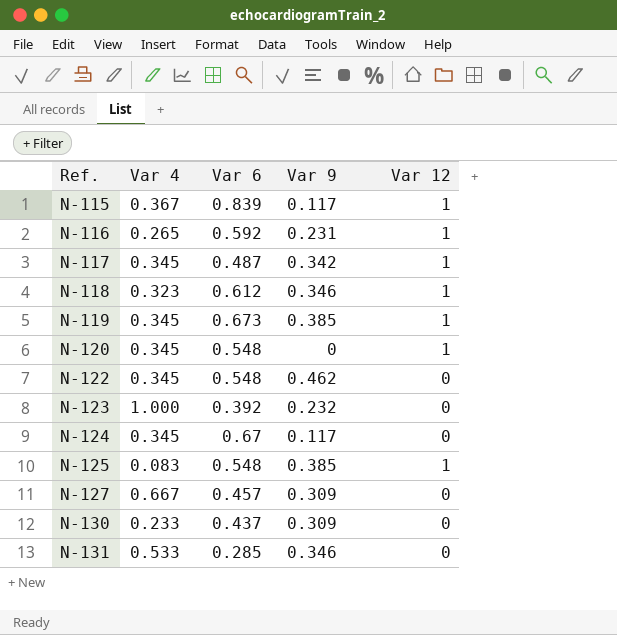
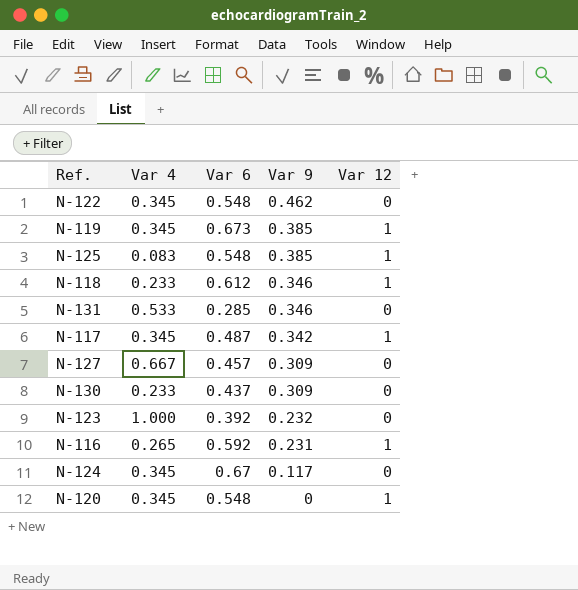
row order: Ref. ascending -> Var 9 descending
row N-115: 0.367 | 0.839 | 0.117 | 1 -> none
N-118 | Var 4: 0.323 -> 0.233

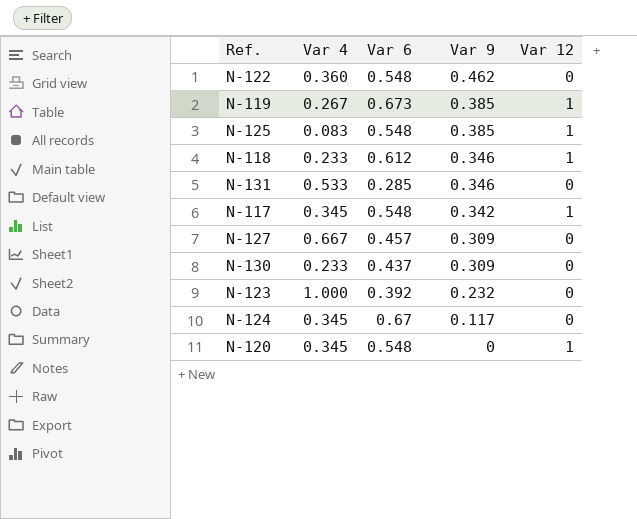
row N-116: 0.265 | 0.592 | 0.231 | 1 -> none
N-122 | Var 4: 0.345 -> 0.360
N-119 | Var 4: 0.345 -> 0.267
N-117 | Var 6: 0.487 -> 0.548

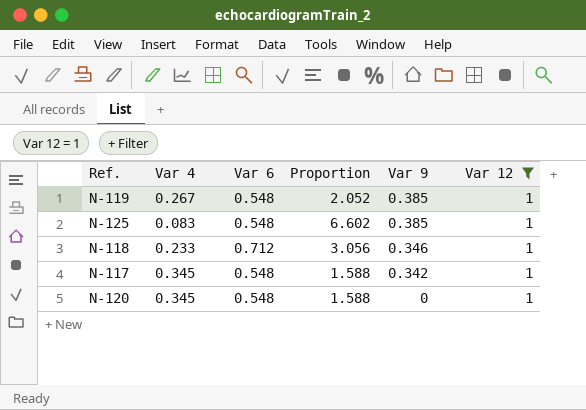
filter: none -> Var 12 = 1
column Proportion | formula: none -> [Var 6] / [Var 4]
N-119 | Var 6: 0.673 -> 0.548
N-118 | Var 6: 0.612 -> 0.712

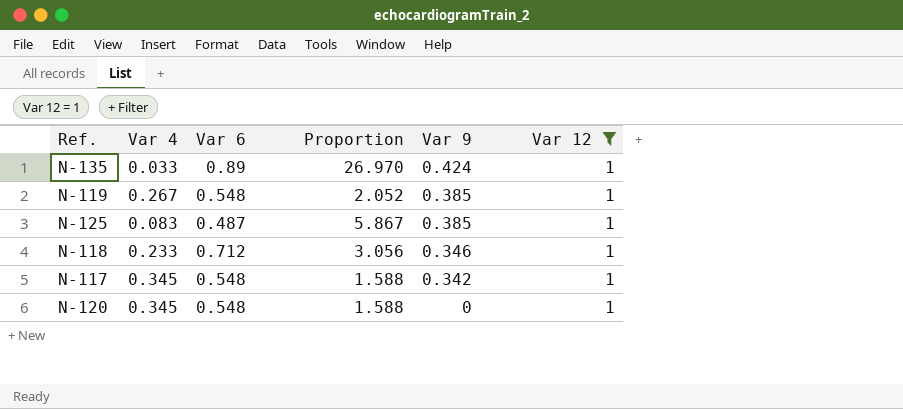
row N-135: none -> 0.033 | 0.89 | 26.970 | 0.424 | 1
N-125 | Var 6: 0.548 -> 0.487
N-125 | Proportion: 6.602 -> 5.867

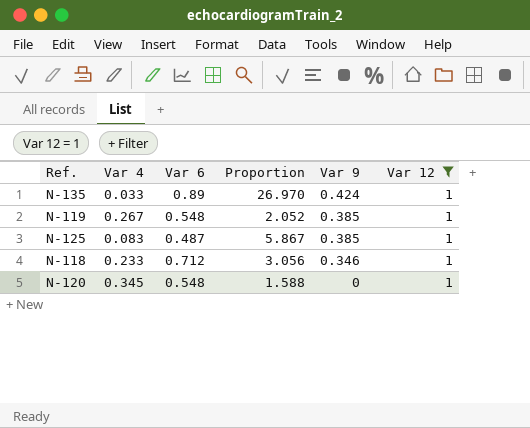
row N-117: 0.345 | 0.548 | 1.588 | 0.342 | 1 -> none

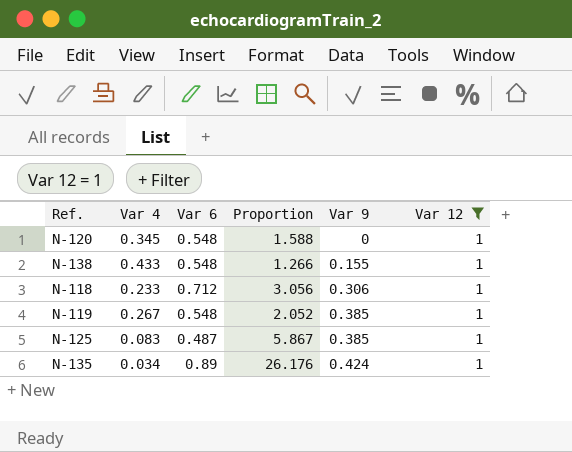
row order: Var 9 descending -> Var 9 ascending
row N-138: none -> 0.433 | 0.548 | 1.266 | 0.155 | 1
N-118 | Var 9: 0.346 -> 0.306
N-135 | Var 4: 0.033 -> 0.034
N-135 | Proportion: 26.970 -> 26.176

